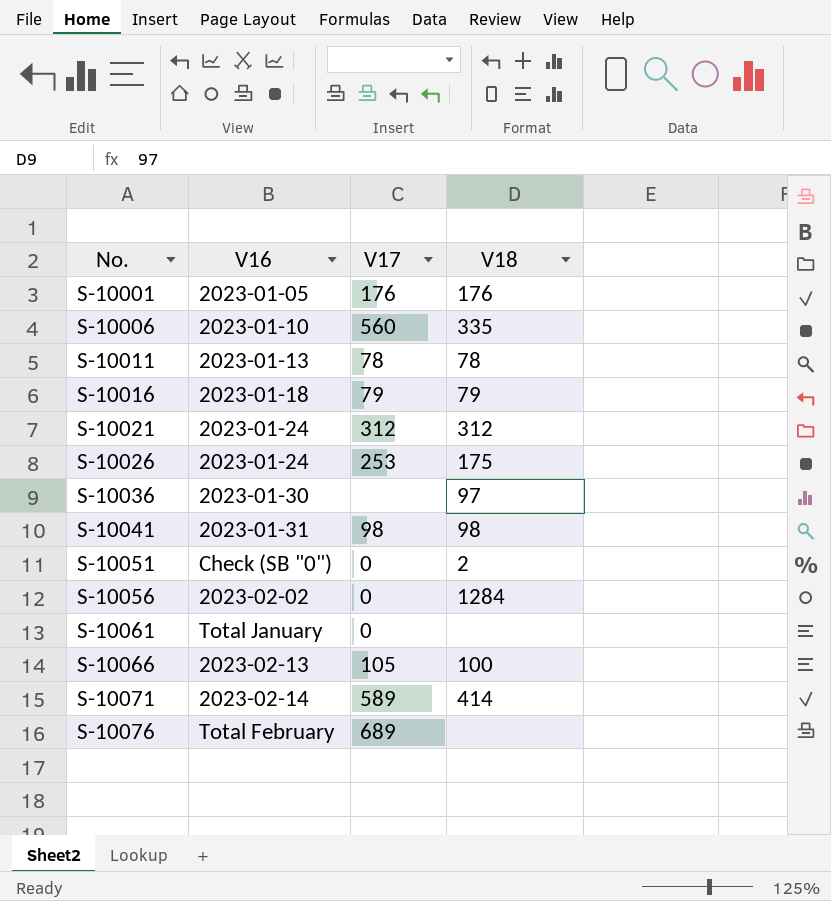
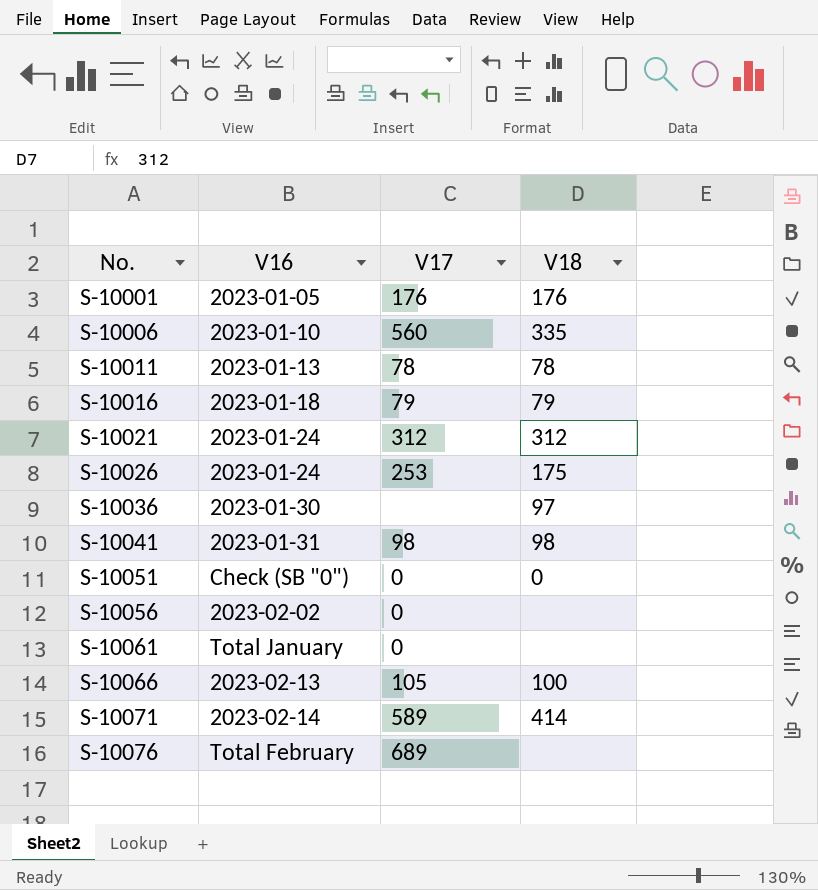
S-10051 | V18: 2 -> 0
S-10056 | V18: 1284 -> none

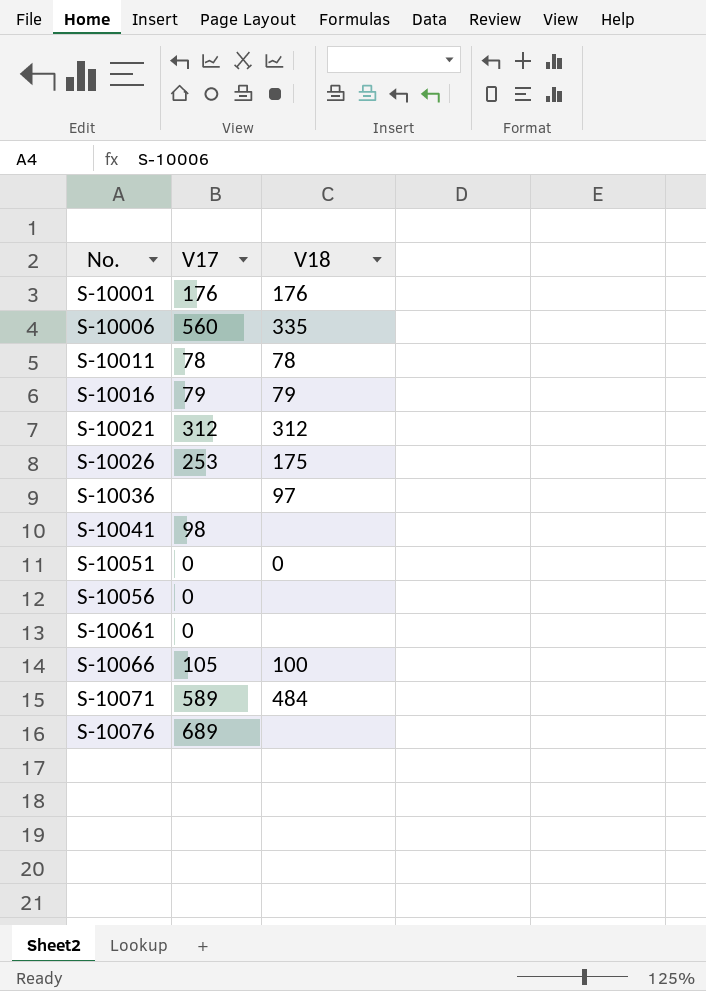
column V16 | position: 2 -> none
S-10041 | V18: 98 -> none
S-10071 | V18: 414 -> 484

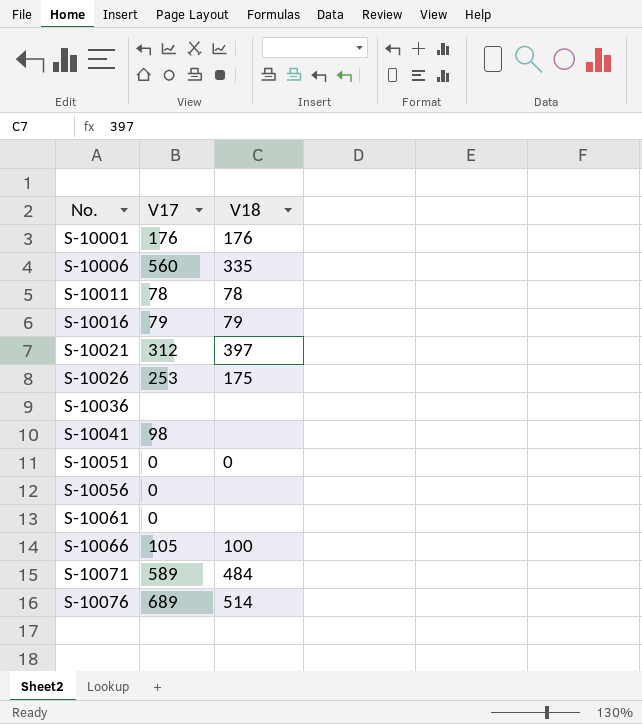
S-10021 | V18: 312 -> 397
S-10036 | V18: 97 -> none
S-10076 | V18: none -> 514

